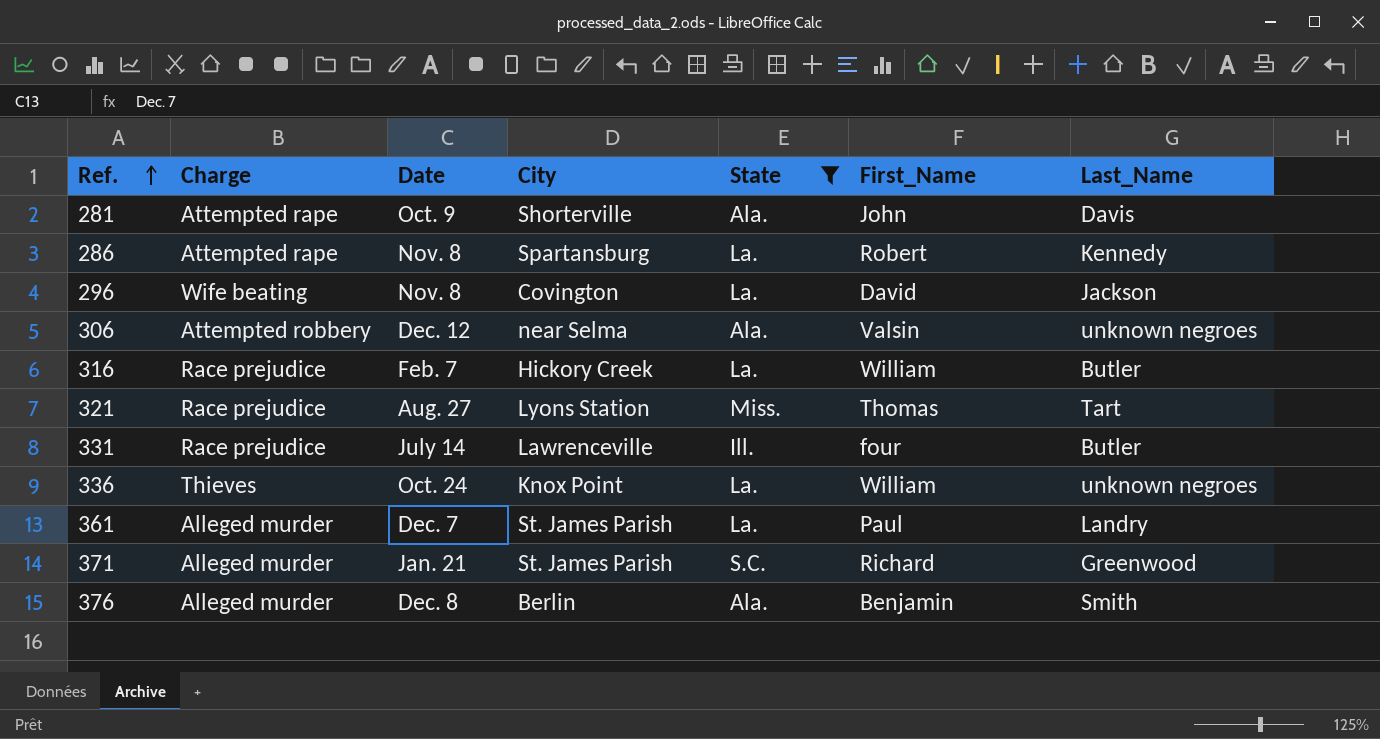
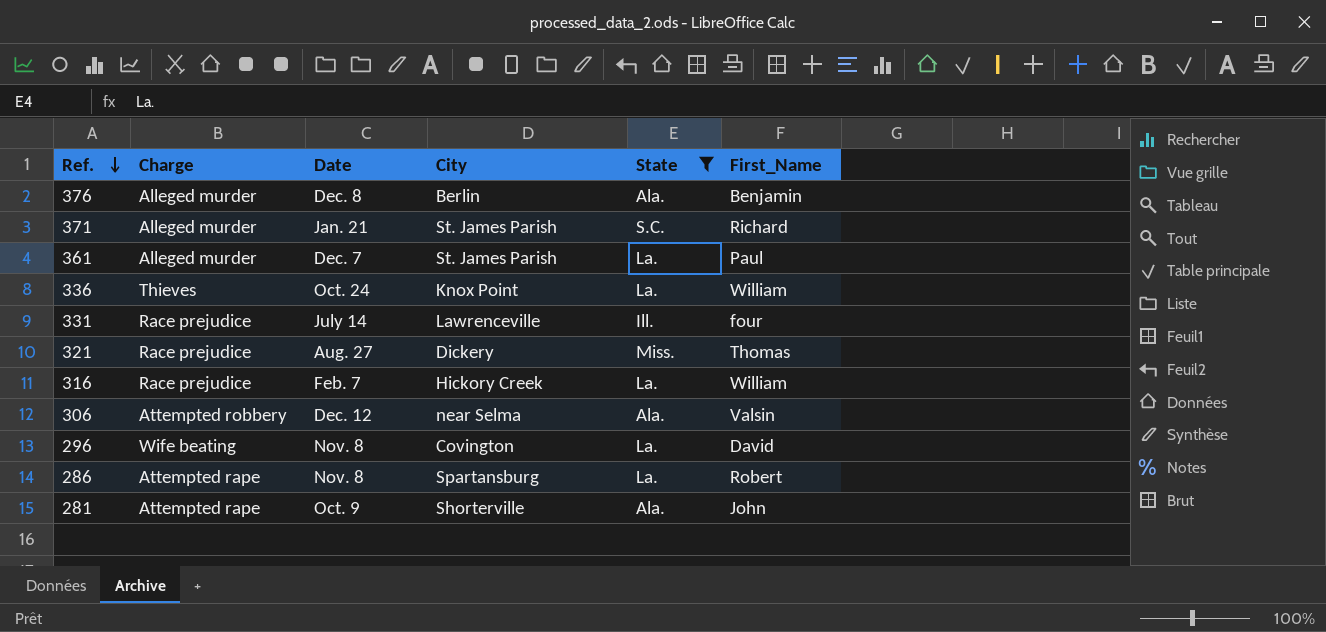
row order: Ref. ascending -> Ref. descending
column Last_Name | position: 7 -> none
321 | City: Lyons Station -> Dickery

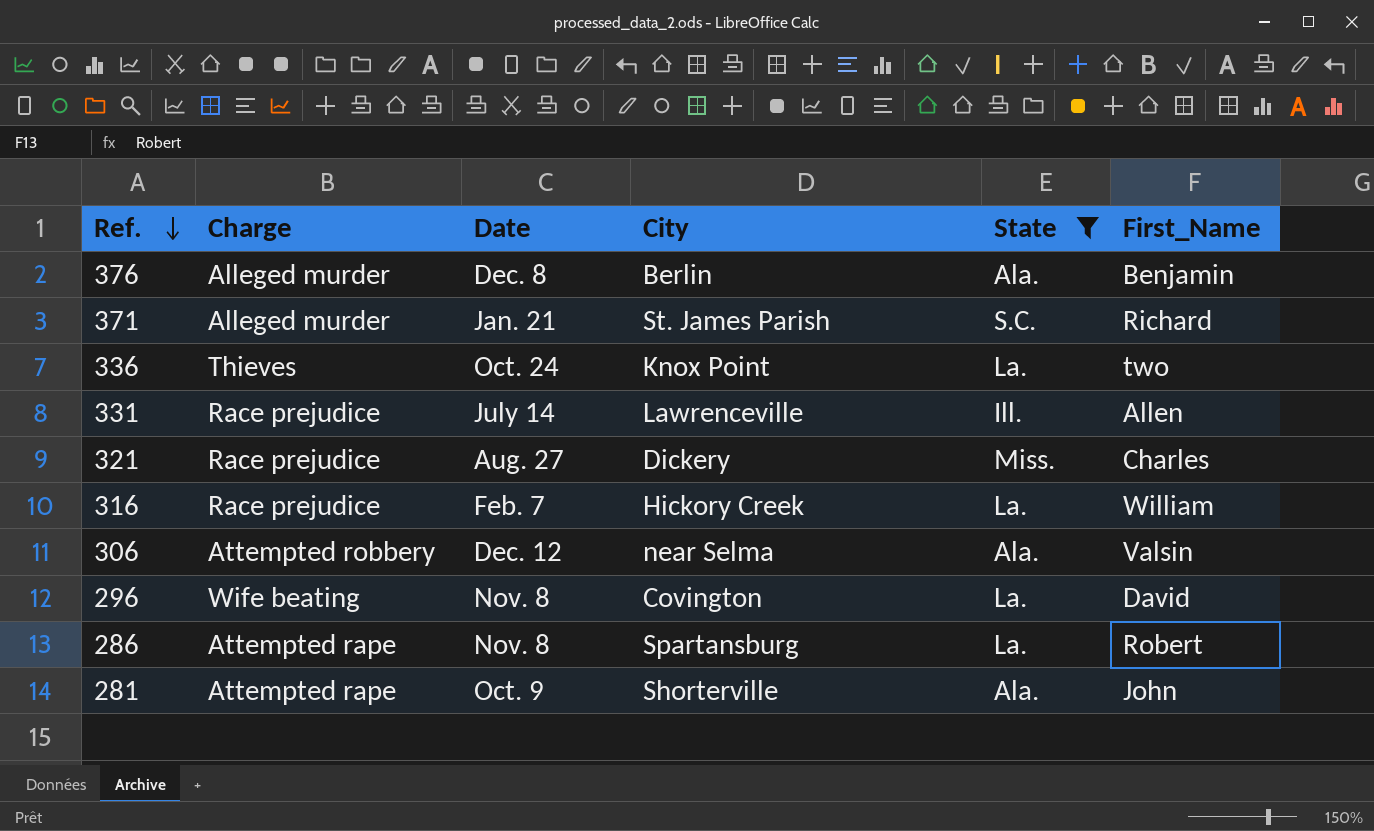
row 361: Alleged murder | Dec. 7 | St. James Parish | La. | Paul -> none
336 | First_Name: William -> two
331 | First_Name: four -> Allen
321 | First_Name: Thomas -> Charles

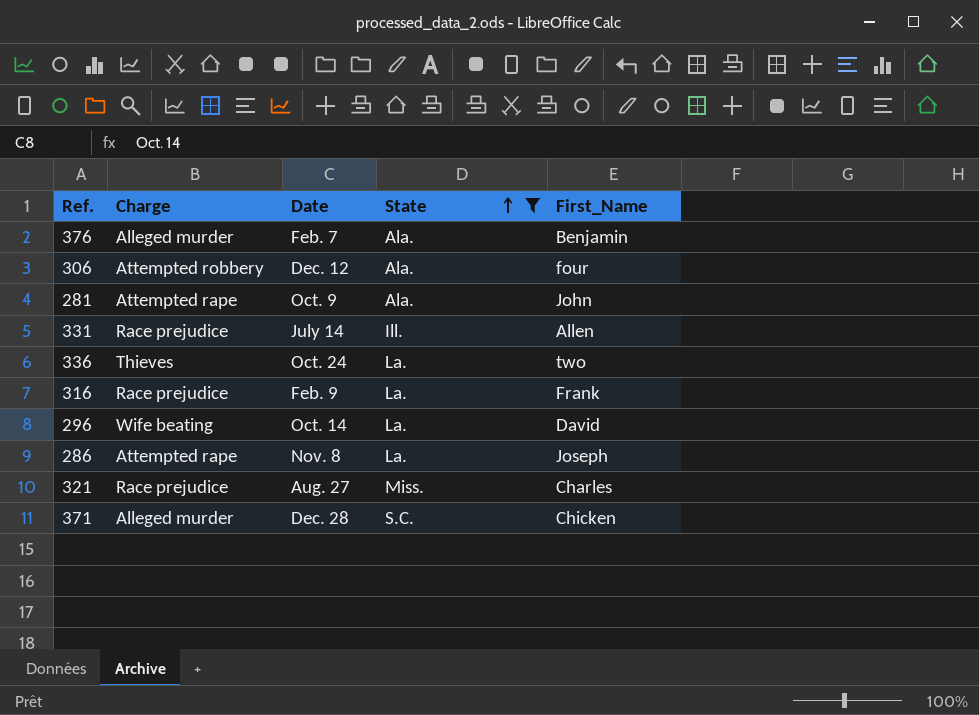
row order: Ref. descending -> State ascending
column City | position: 4 -> none
376 | Date: Dec. 8 -> Feb. 7
306 | First_Name: Valsin -> four
316 | Date: Feb. 7 -> Feb. 9
316 | First_Name: William -> Frank
296 | Date: Nov. 8 -> Oct. 14
286 | First_Name: Robert -> Joseph
371 | Date: Jan. 21 -> Dec. 28
371 | First_Name: Richard -> Chicken

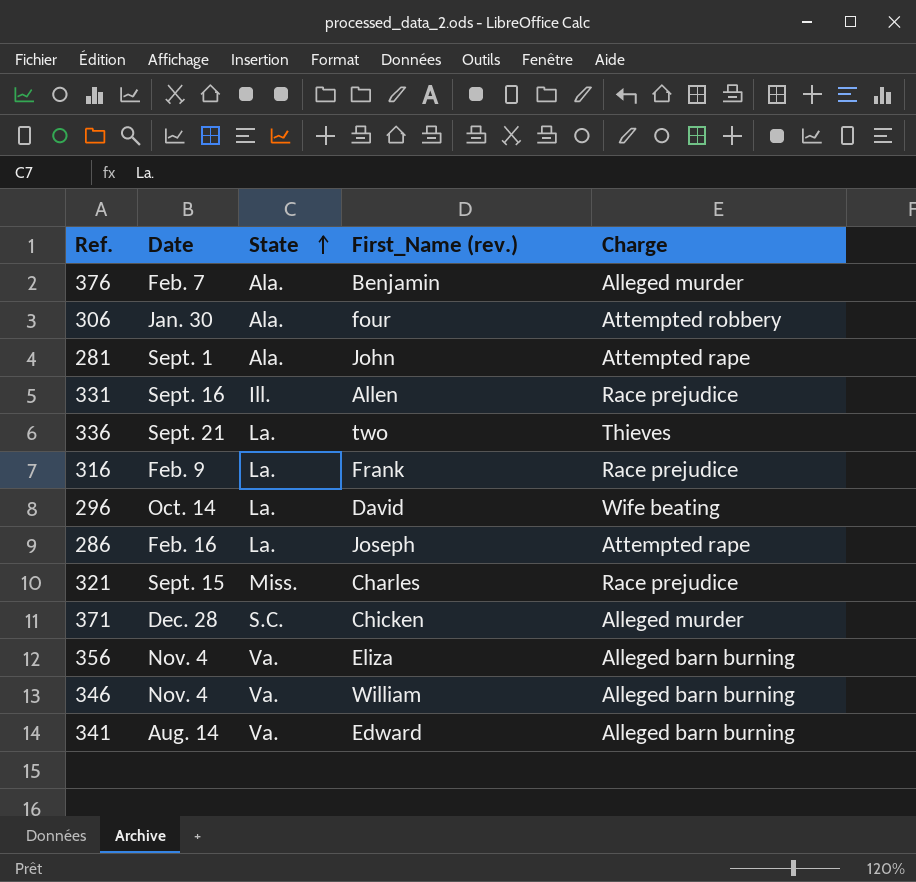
filter: State != Va. -> none
column name: First_Name -> First_Name (rev.)
column Charge | position: 2 -> 5
306 | Date: Dec. 12 -> Jan. 30
281 | Date: Oct. 9 -> Sept. 1
331 | Date: July 14 -> Sept. 16
336 | Date: Oct. 24 -> Sept. 21
286 | Date: Nov. 8 -> Feb. 16
321 | Date: Aug. 27 -> Sept. 15

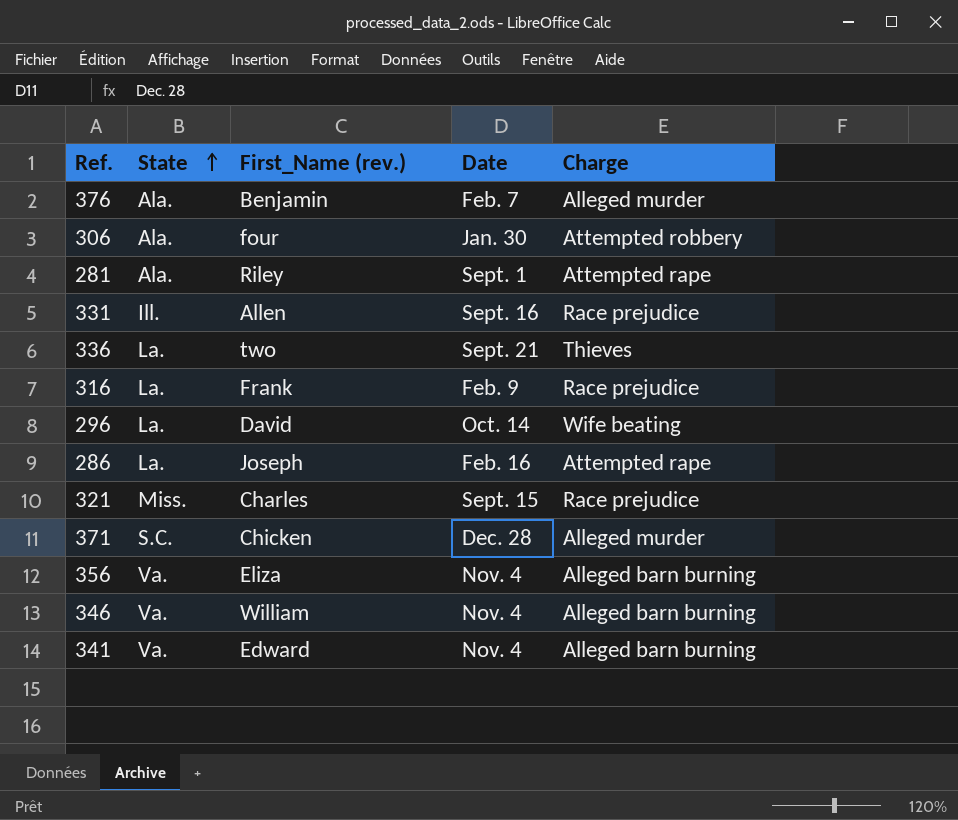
column Date | position: 2 -> 4
281 | First_Name (rev.): John -> Riley
341 | Date: Aug. 14 -> Nov. 4

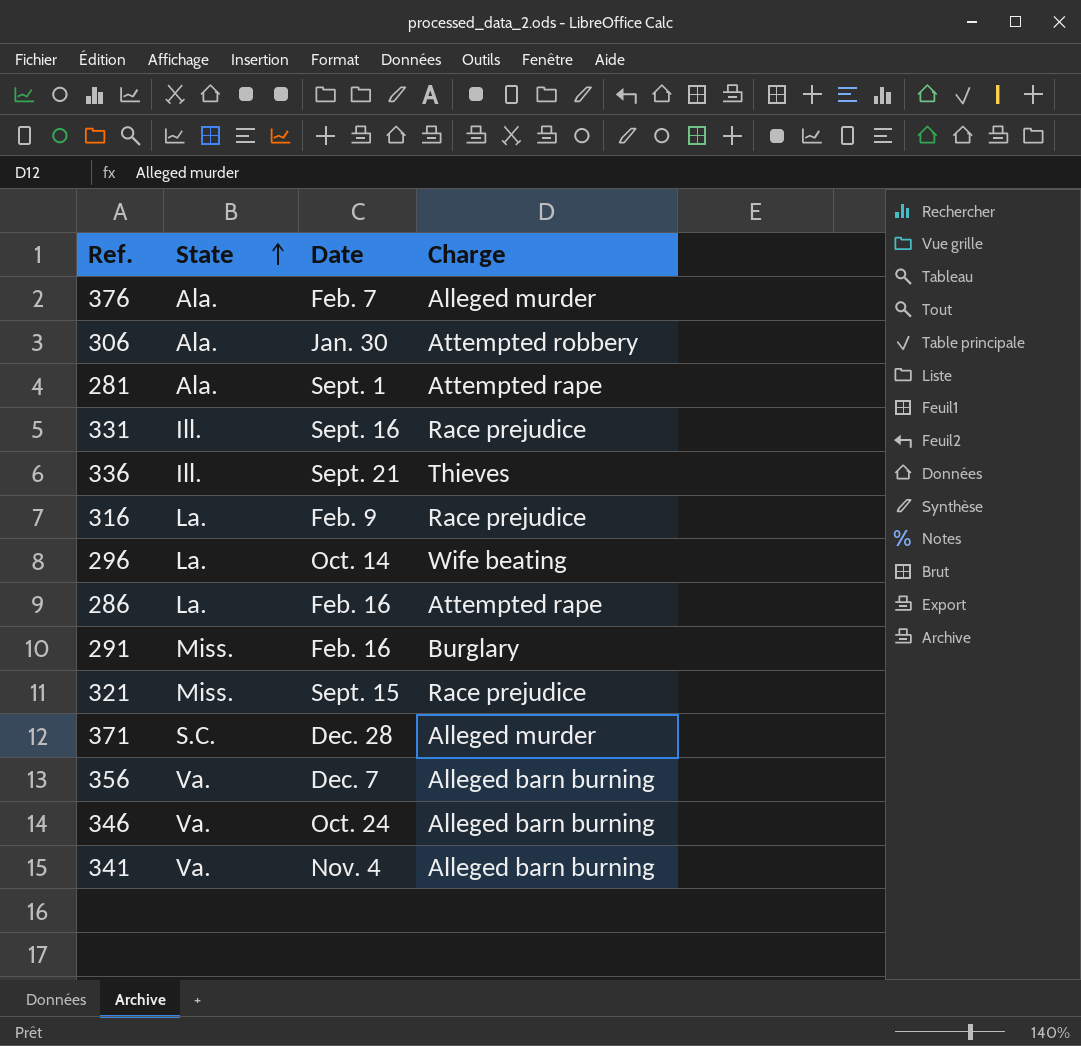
column First_Name (rev.) | position: 3 -> none
336 | State: La. -> Ill.
row 291: none -> Miss. | Feb. 16 | Burglary
356 | Date: Nov. 4 -> Dec. 7
346 | Date: Nov. 4 -> Oct. 24

